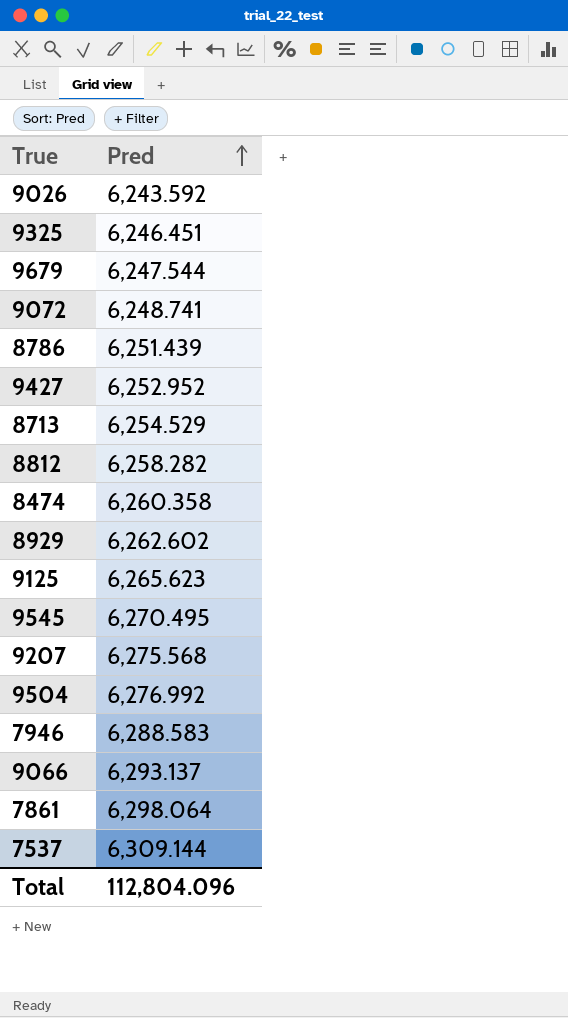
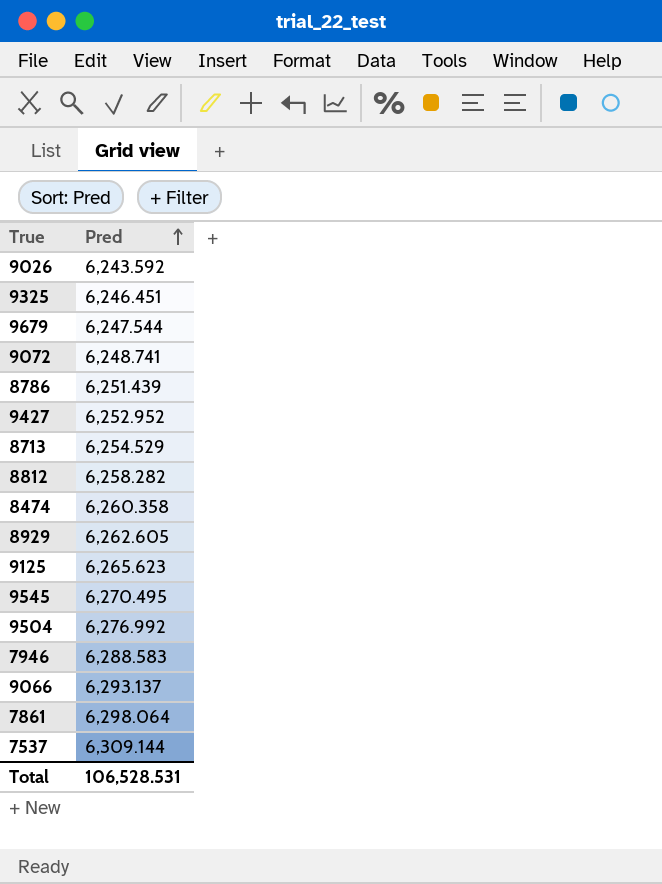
row 9207: 6,275.568 -> none
8929 | Pred: 6,262.602 -> 6,262.605
Total | Pred: 112,804.096 -> 106,528.531

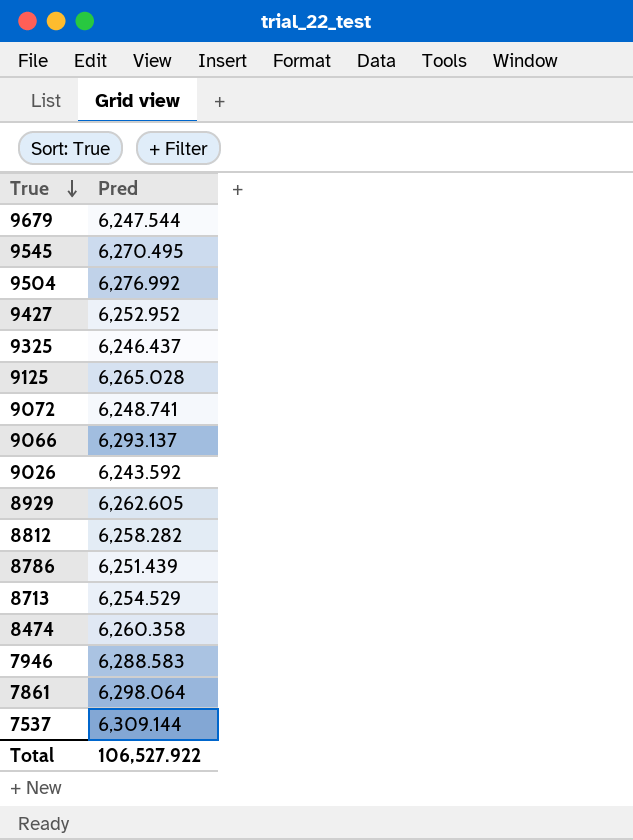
row order: Pred ascending -> True descending
9325 | Pred: 6,246.451 -> 6,246.437
9125 | Pred: 6,265.623 -> 6,265.028
Total | Pred: 106,528.531 -> 106,527.922

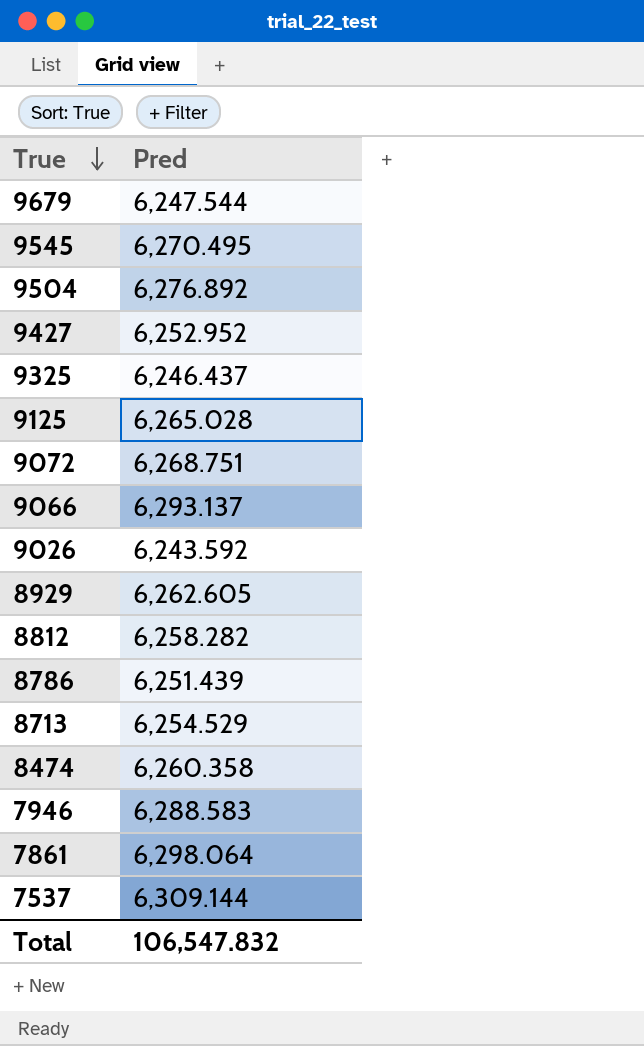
9504 | Pred: 6,276.992 -> 6,276.892
9072 | Pred: 6,248.741 -> 6,268.751
Total | Pred: 106,527.922 -> 106,547.832

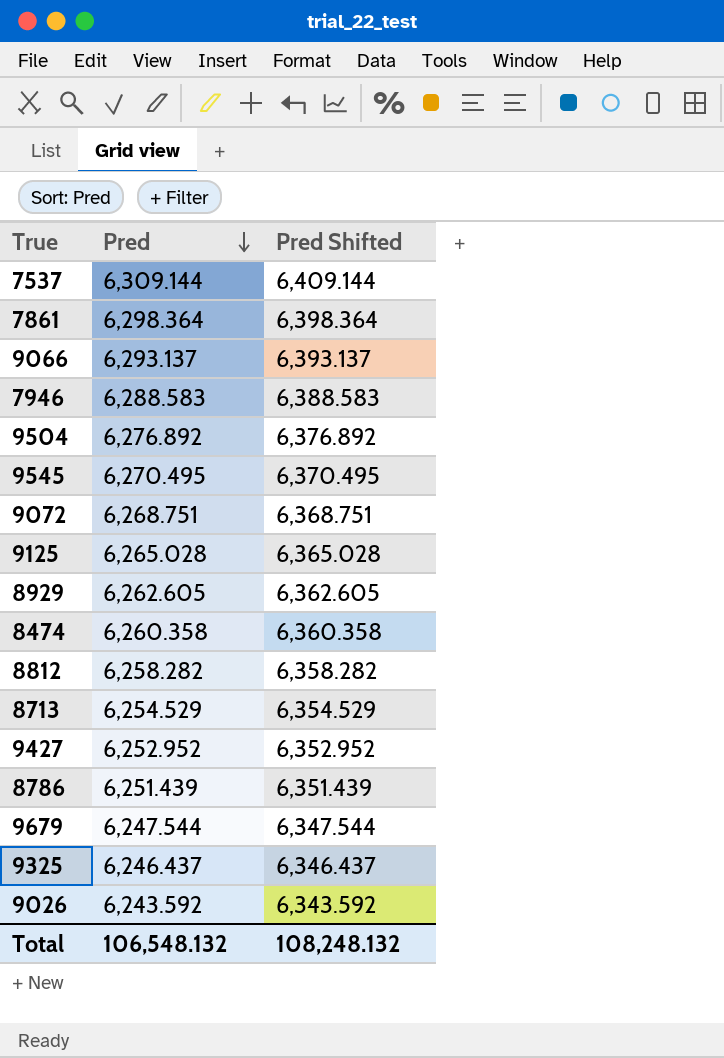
row order: True descending -> Pred descending
column Pred Shifted | formula: none -> [Pred] + 100
7861 | Pred: 6,298.064 -> 6,298.364
Total | Pred: 106,547.832 -> 106,548.132

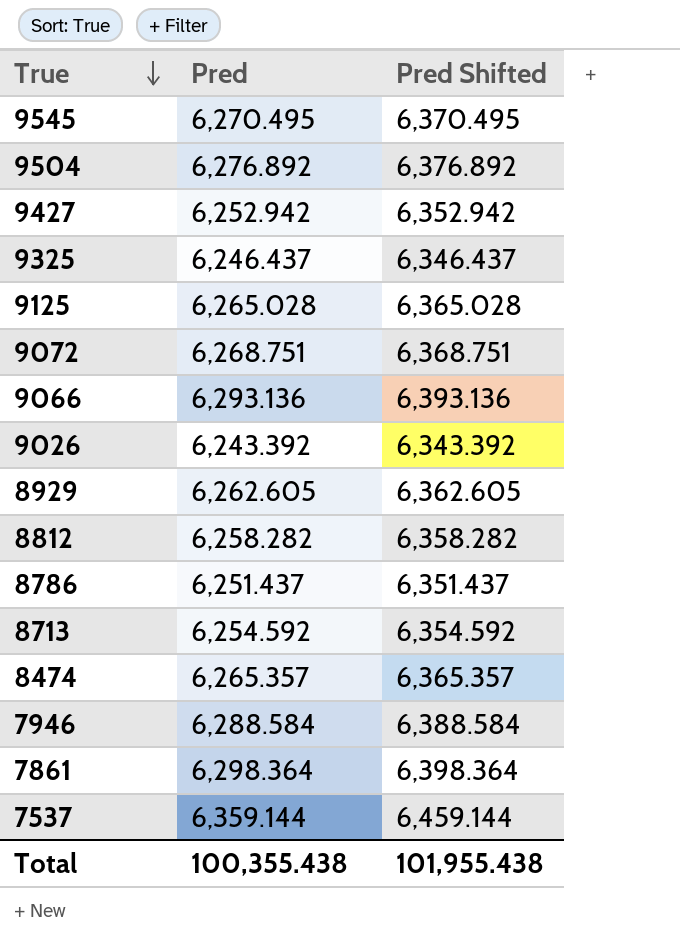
row order: Pred descending -> True descending
row 9679: 6,247.544 | 6,347.544 -> none
9427 | Pred: 6,252.952 -> 6,252.942
9427 | Pred Shifted: 6,352.952 -> 6,352.942
9066 | Pred: 6,293.137 -> 6,293.136
9066 | Pred Shifted: 6,393.137 -> 6,393.136
9026 | Pred: 6,243.592 -> 6,243.392
9026 | Pred Shifted: 6,343.592 -> 6,343.392
8786 | Pred: 6,251.439 -> 6,251.437
8786 | Pred Shifted: 6,351.439 -> 6,351.437
8713 | Pred: 6,254.529 -> 6,254.592
8713 | Pred Shifted: 6,354.529 -> 6,354.592
8474 | Pred: 6,260.358 -> 6,265.357
8474 | Pred Shifted: 6,360.358 -> 6,365.357
7946 | Pred: 6,288.583 -> 6,288.584
7946 | Pred Shifted: 6,388.583 -> 6,388.584
7537 | Pred: 6,309.144 -> 6,359.144
7537 | Pred Shifted: 6,409.144 -> 6,459.144
Total | Pred: 106,548.132 -> 100,355.438
Total | Pred Shifted: 108,248.132 -> 101,955.438

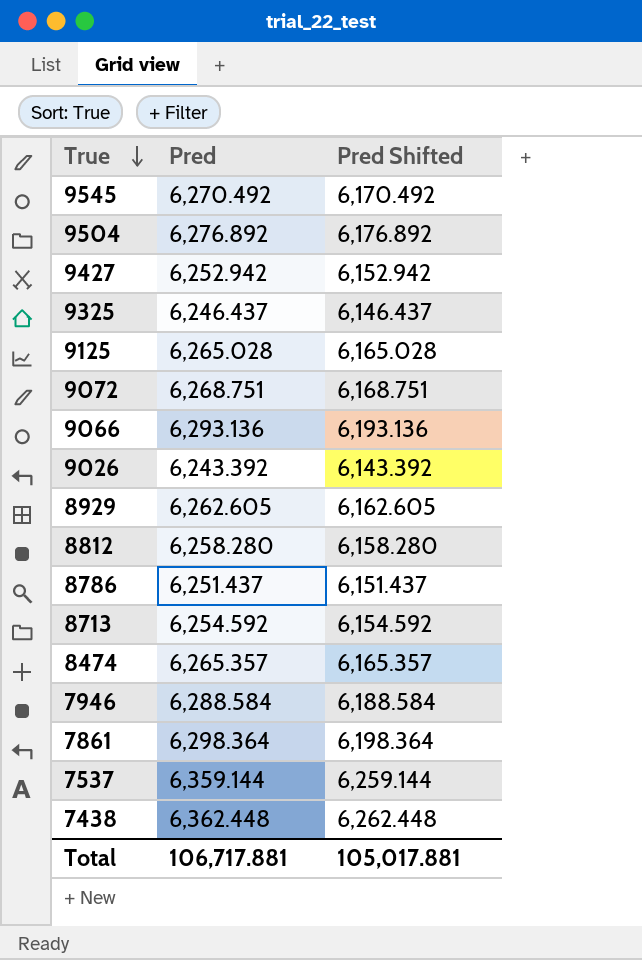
column Pred Shifted | formula: [Pred] + 100 -> [Pred] - 100
9545 | Pred: 6,270.495 -> 6,270.492
8812 | Pred: 6,258.282 -> 6,258.280
row 7438: none -> 6,362.448 | 6,262.448
Total | Pred: 100,355.438 -> 106,717.881
Total | Pred Shifted: 101,955.438 -> 105,017.881

